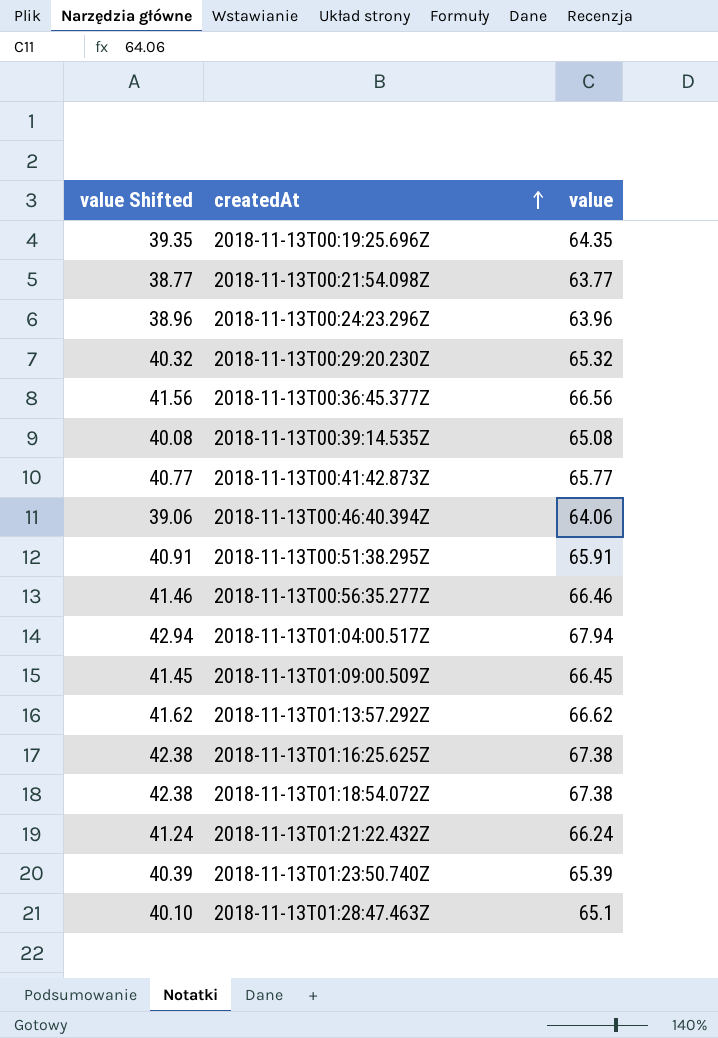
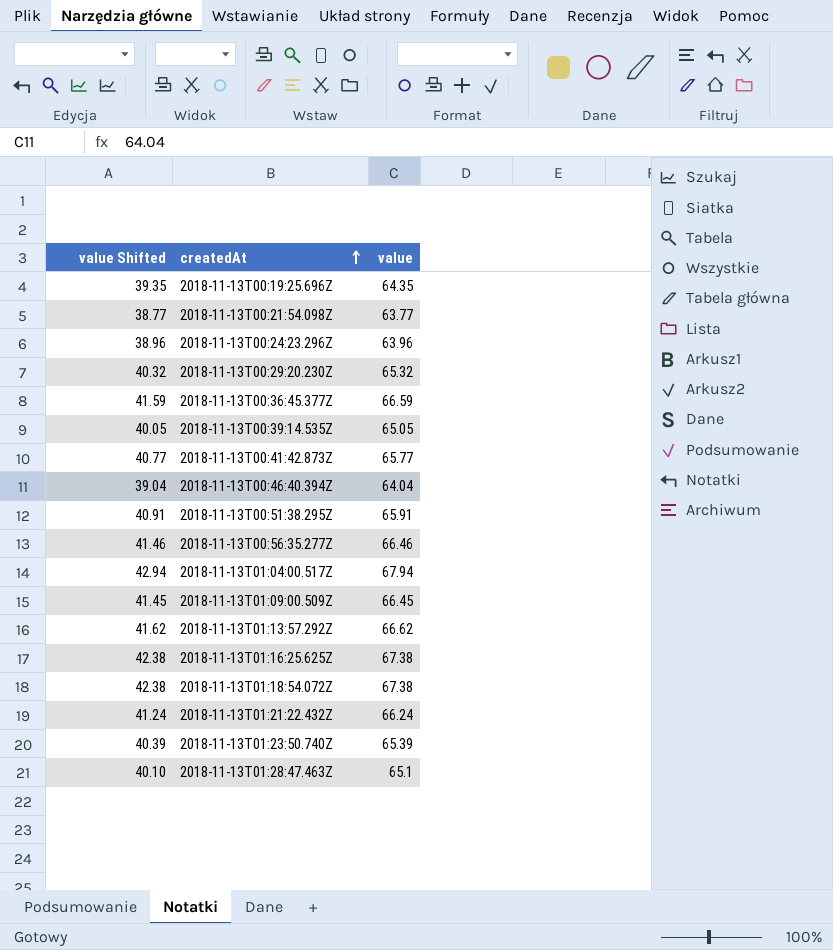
2018-11-13T00:36:45.377Z | value Shifted: 41.56 -> 41.59
2018-11-13T00:36:45.377Z | value: 66.56 -> 66.59
2018-11-13T00:39:14.535Z | value Shifted: 40.08 -> 40.05
2018-11-13T00:39:14.535Z | value: 65.08 -> 65.05
2018-11-13T00:46:40.394Z | value Shifted: 39.06 -> 39.04
2018-11-13T00:46:40.394Z | value: 64.06 -> 64.04

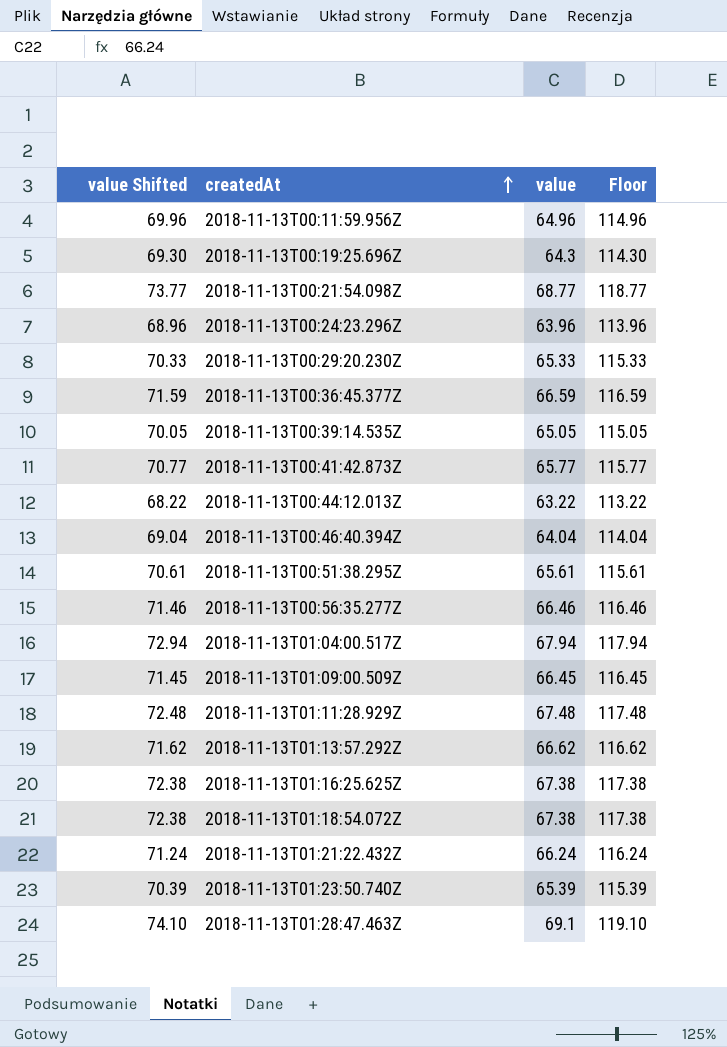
column value Shifted | formula: [value] - 25 -> [value] + 5
column Floor | formula: none -> [value] + 50
row 2018-11-13T00:11:59.956Z: none -> 69.96 | 64.96 | 114.96
2018-11-13T00:19:25.696Z | value: 64.35 -> 64.3
2018-11-13T00:21:54.098Z | value: 63.77 -> 68.77
2018-11-13T00:29:20.230Z | value: 65.32 -> 65.33
row 2018-11-13T00:44:12.013Z: none -> 68.22 | 63.22 | 113.22
2018-11-13T00:51:38.295Z | value: 65.91 -> 65.61
row 2018-11-13T01:11:28.929Z: none -> 72.48 | 67.48 | 117.48
2018-11-13T01:28:47.463Z | value: 65.1 -> 69.1

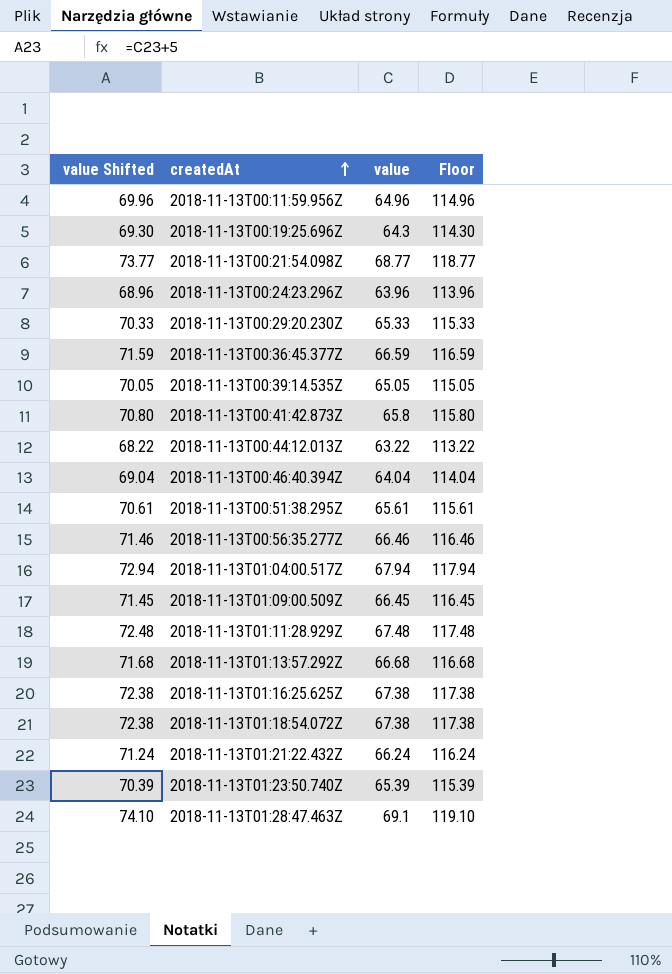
2018-11-13T00:41:42.873Z | value Shifted: 70.77 -> 70.80
2018-11-13T00:41:42.873Z | value: 65.77 -> 65.8
2018-11-13T00:41:42.873Z | Floor: 115.77 -> 115.80
2018-11-13T01:13:57.292Z | value Shifted: 71.62 -> 71.68
2018-11-13T01:13:57.292Z | value: 66.62 -> 66.68
2018-11-13T01:13:57.292Z | Floor: 116.62 -> 116.68

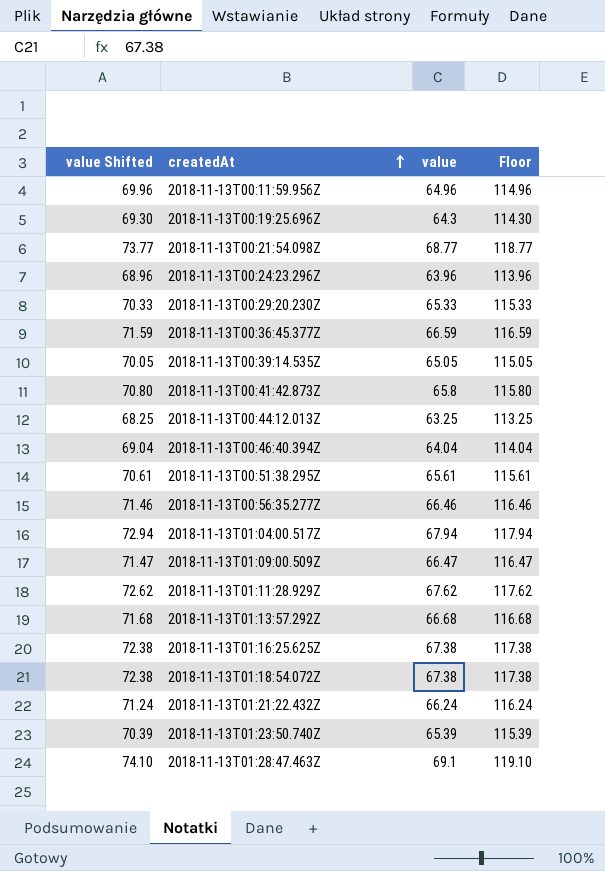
2018-11-13T00:44:12.013Z | value Shifted: 68.22 -> 68.25
2018-11-13T00:44:12.013Z | value: 63.22 -> 63.25
2018-11-13T00:44:12.013Z | Floor: 113.22 -> 113.25
2018-11-13T01:09:00.509Z | value Shifted: 71.45 -> 71.47
2018-11-13T01:09:00.509Z | value: 66.45 -> 66.47
2018-11-13T01:09:00.509Z | Floor: 116.45 -> 116.47
2018-11-13T01:11:28.929Z | value Shifted: 72.48 -> 72.62
2018-11-13T01:11:28.929Z | value: 67.48 -> 67.62
2018-11-13T01:11:28.929Z | Floor: 117.48 -> 117.62

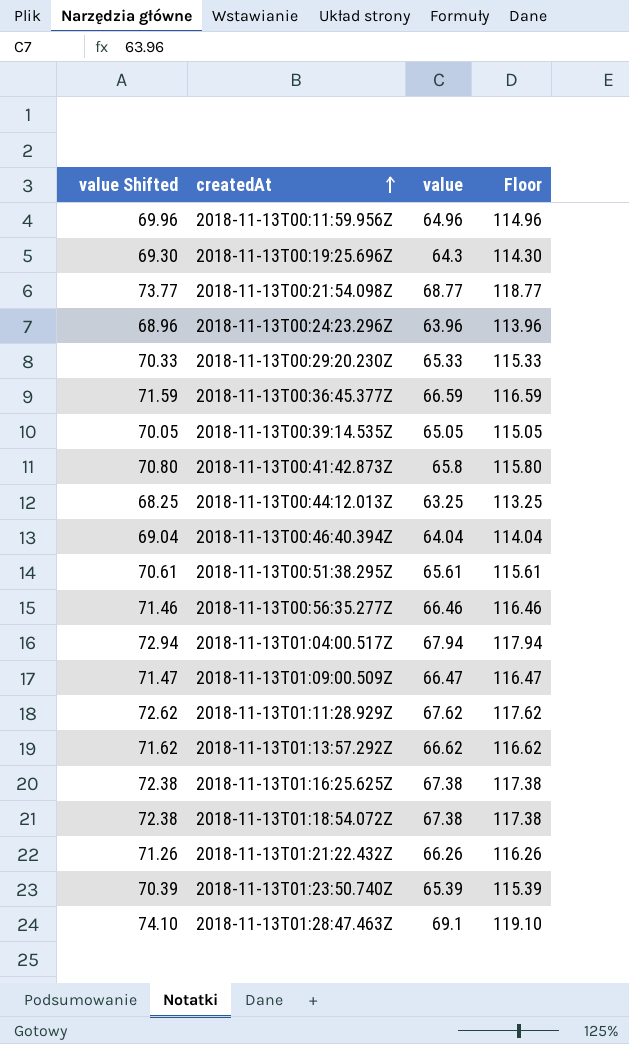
2018-11-13T01:13:57.292Z | value Shifted: 71.68 -> 71.62
2018-11-13T01:13:57.292Z | value: 66.68 -> 66.62
2018-11-13T01:13:57.292Z | Floor: 116.68 -> 116.62
2018-11-13T01:21:22.432Z | value Shifted: 71.24 -> 71.26
2018-11-13T01:21:22.432Z | value: 66.24 -> 66.26
2018-11-13T01:21:22.432Z | Floor: 116.24 -> 116.26

